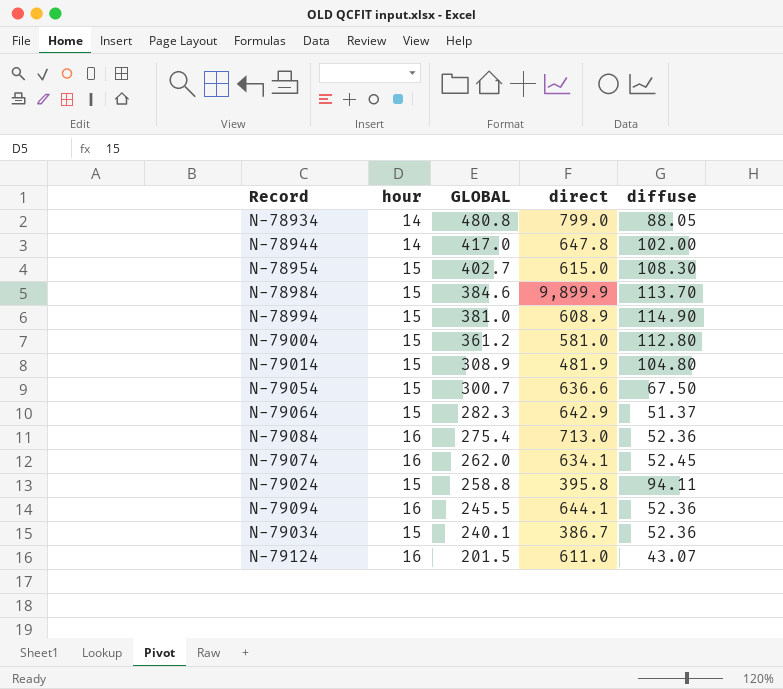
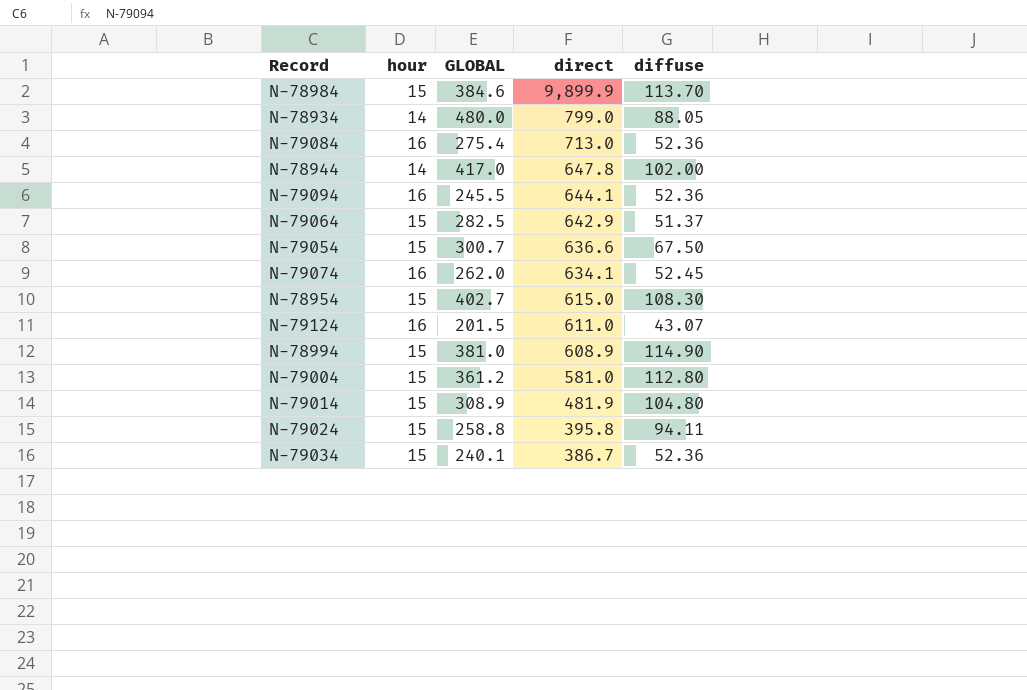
row order: GLOBAL descending -> direct descending
N-78934 | GLOBAL: 480.8 -> 480.0
N-79064 | GLOBAL: 282.3 -> 282.5

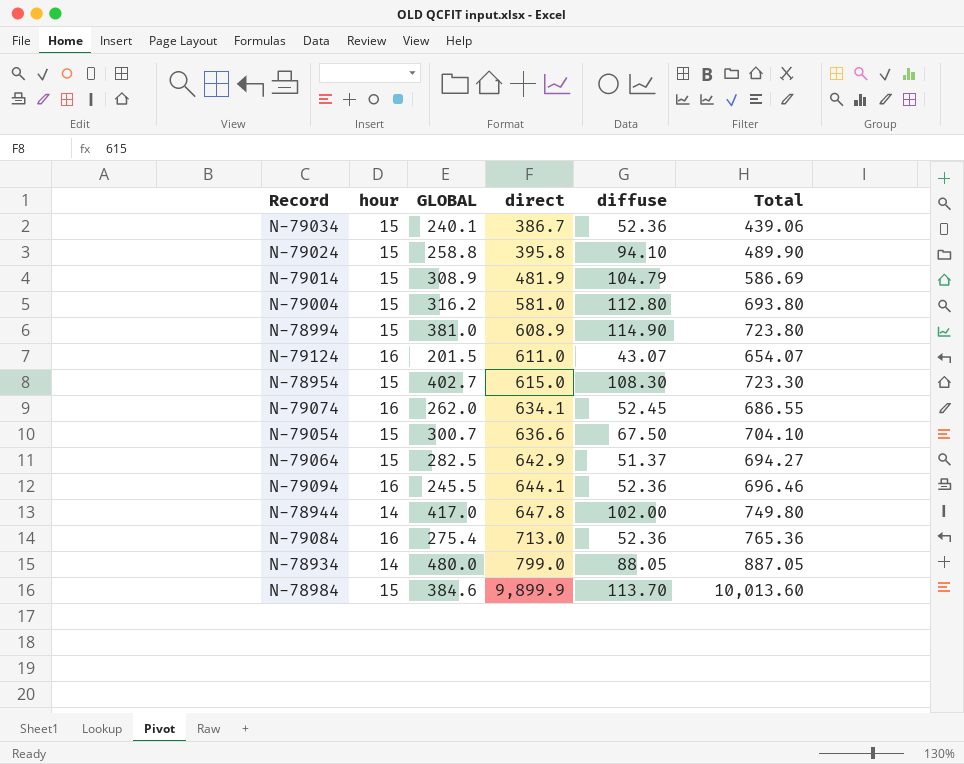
row order: direct descending -> direct ascending
column Total | formula: none -> [direct] + [diffuse]
N-79024 | diffuse: 94.11 -> 94.10
N-79014 | diffuse: 104.80 -> 104.79
N-79004 | GLOBAL: 361.2 -> 316.2

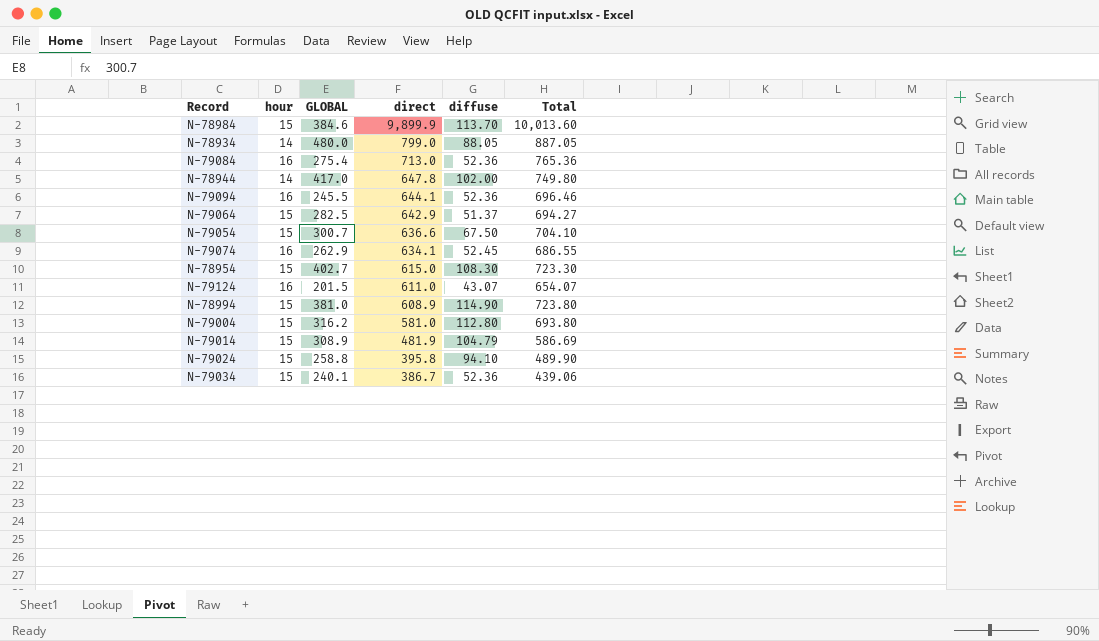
row order: direct ascending -> direct descending
N-79074 | GLOBAL: 262.0 -> 262.9

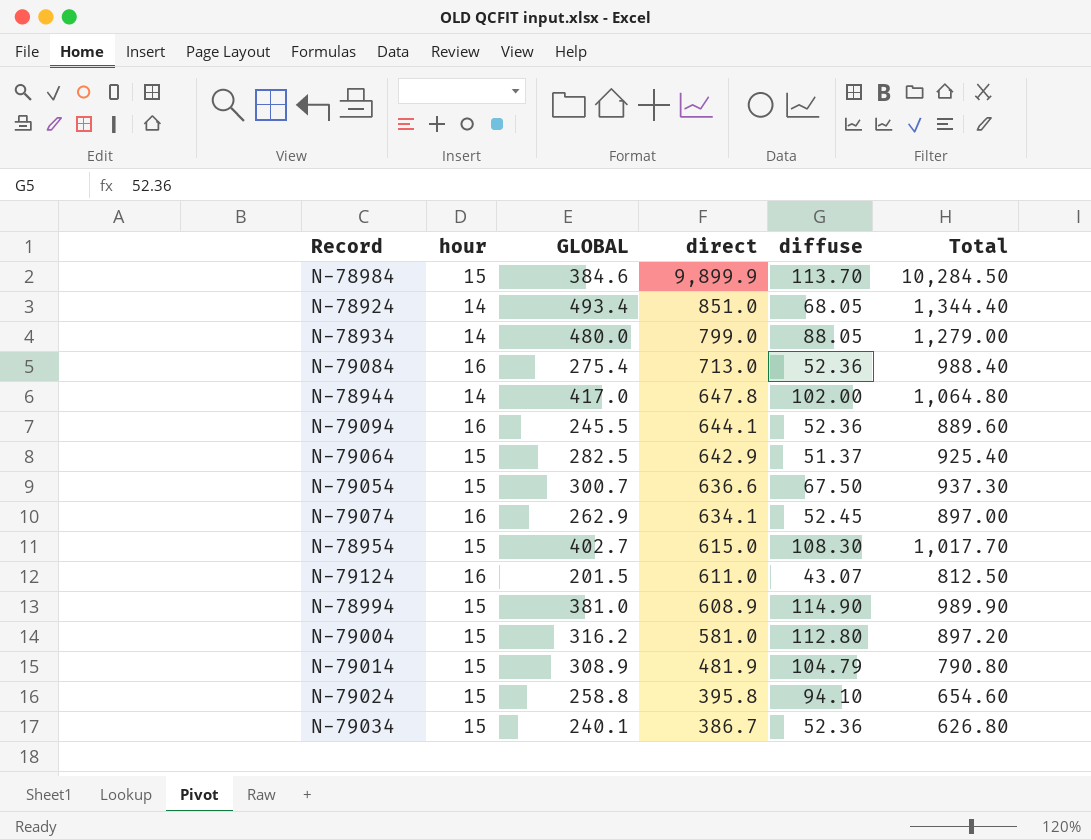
column Total | formula: [direct] + [diffuse] -> [GLOBAL] + [direct]
row N-78924: none -> 14 | 493.4 | 851.0 | 68.05 | 1,344.40

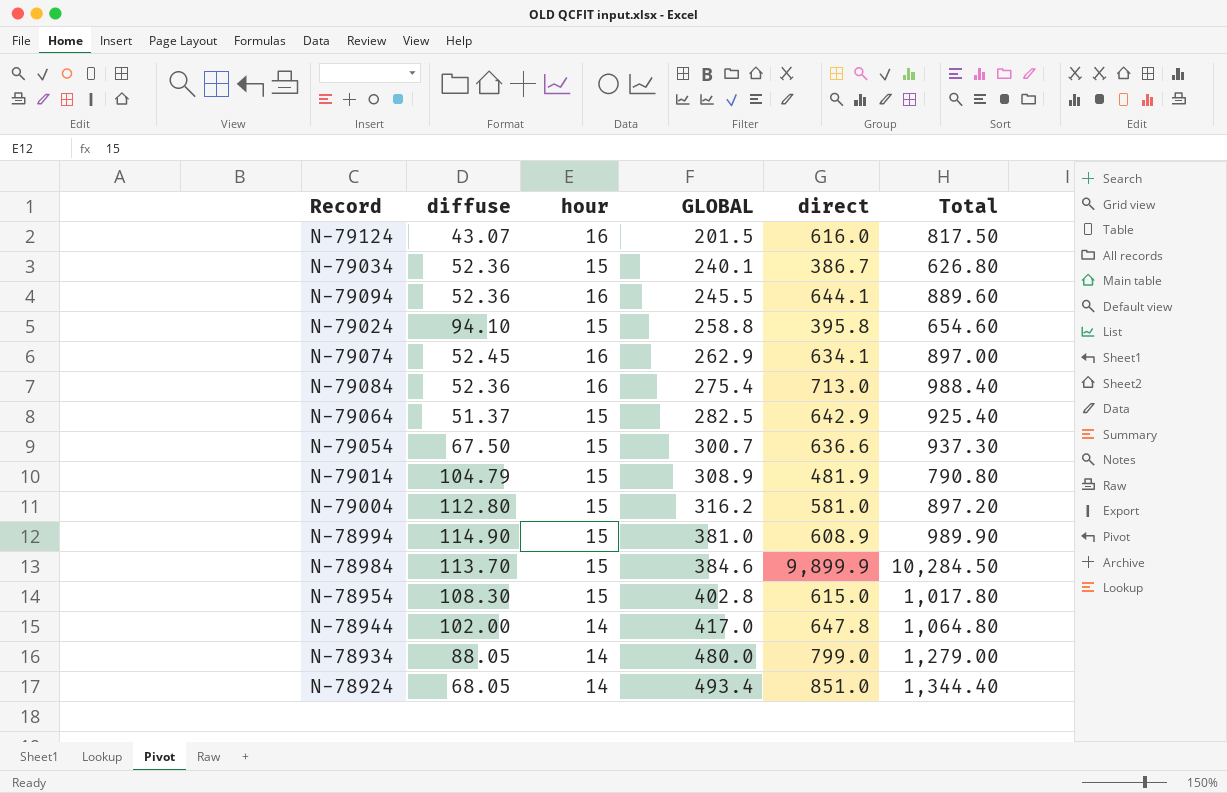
row order: direct descending -> GLOBAL ascending
column diffuse | position: 5 -> 2
N-79124 | direct: 611.0 -> 616.0
N-79124 | Total: 812.50 -> 817.50
N-78954 | GLOBAL: 402.7 -> 402.8
N-78954 | Total: 1,017.70 -> 1,017.80

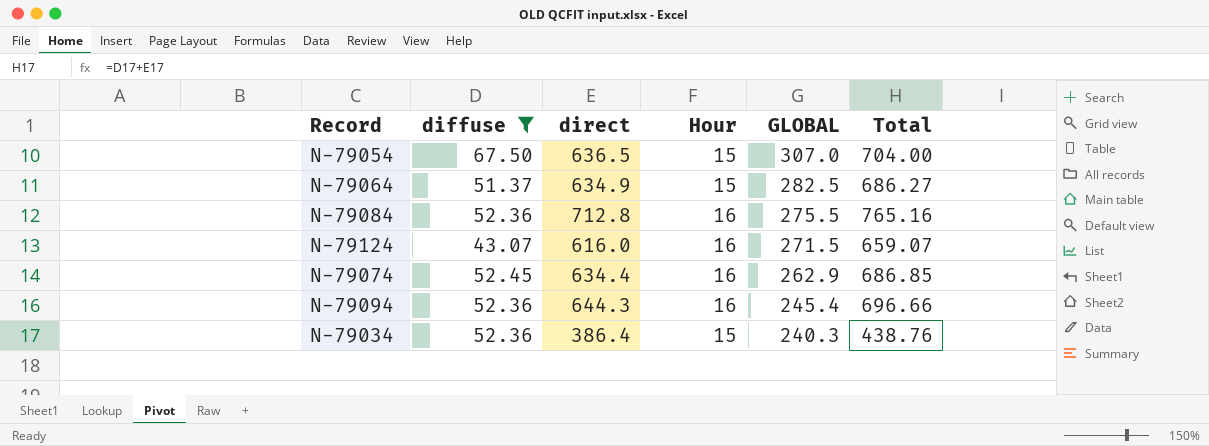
filter: none -> diffuse <= 67.50
row order: GLOBAL ascending -> GLOBAL descending
column direct | position: 5 -> 3
column name: hour -> Hour
column Total | formula: [GLOBAL] + [direct] -> [diffuse] + [direct]
N-79054 | direct: 636.6 -> 636.5
N-79054 | GLOBAL: 300.7 -> 307.0
N-79064 | direct: 642.9 -> 634.9
N-79084 | direct: 713.0 -> 712.8
N-79084 | GLOBAL: 275.4 -> 275.5
N-79124 | GLOBAL: 201.5 -> 271.5
N-79074 | direct: 634.1 -> 634.4
N-79094 | direct: 644.1 -> 644.3
N-79094 | GLOBAL: 245.5 -> 245.4
N-79034 | direct: 386.7 -> 386.4
N-79034 | GLOBAL: 240.1 -> 240.3

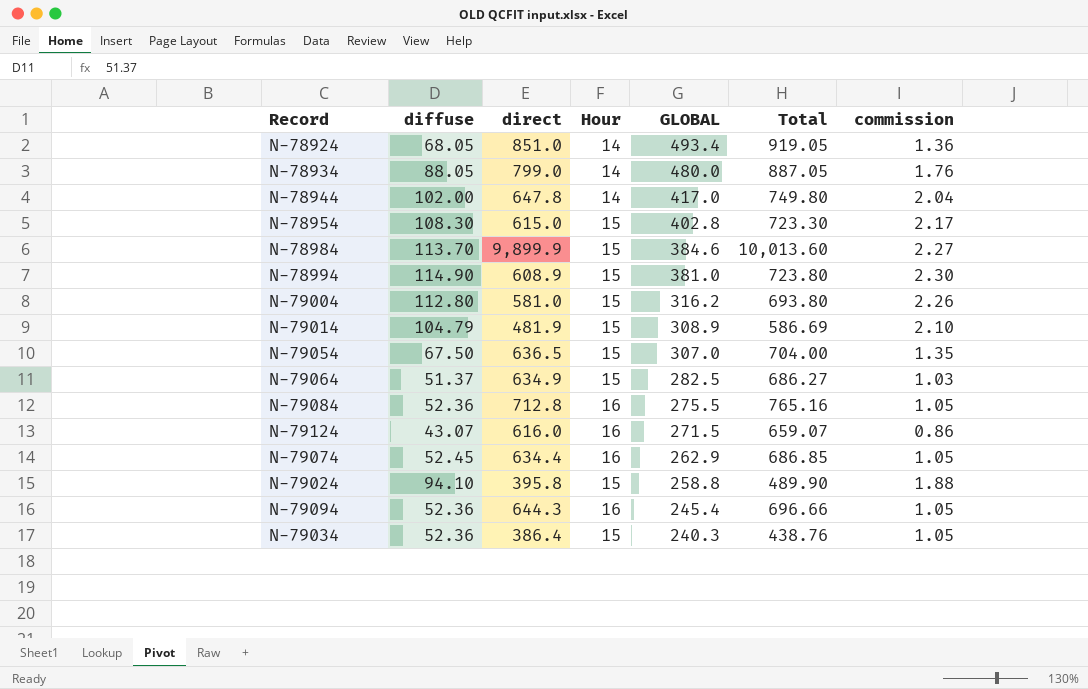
filter: diffuse <= 67.50 -> none
column commission | formula: none -> [diffuse] * 0.02

